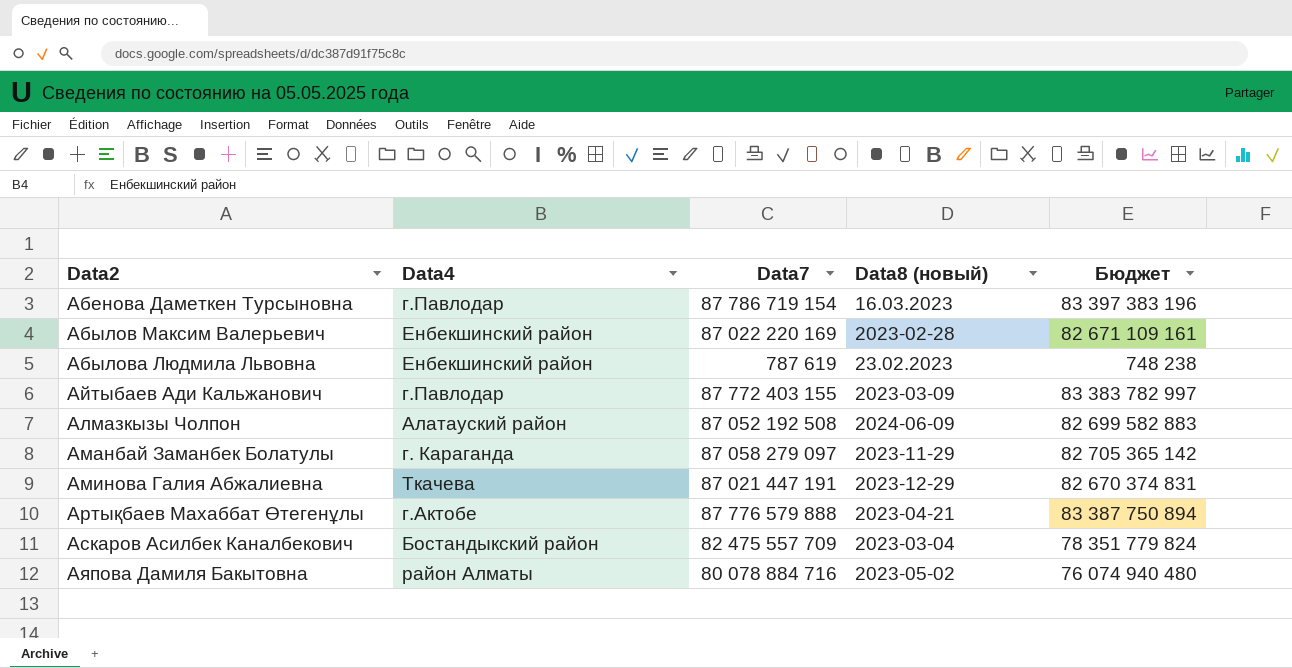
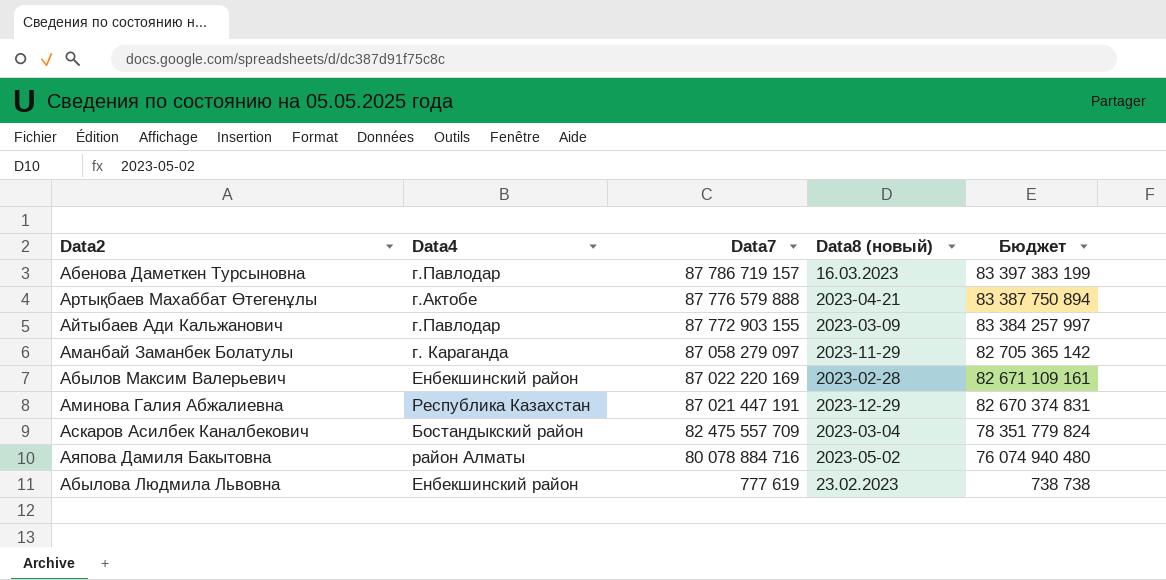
row order: Data2 ascending -> Data7 descending
row Алмазкызы Чолпон: Алатауский район | 87 052 192 508 | 2024-06-09 | 82 699 582 883 -> none
Абенова Даметкен Турсыновна | Data7: 87 786 719 154 -> 87 786 719 157
Абенова Даметкен Турсыновна | Бюджет: 83 397 383 196 -> 83 397 383 199
Айтыбаев Ади Кальжанович | Data7: 87 772 403 155 -> 87 772 903 155
Айтыбаев Ади Кальжанович | Бюджет: 83 383 782 997 -> 83 384 257 997
Аминова Галия Абжалиевна | Data4: Ткачева -> Республика Казахстан
Абылова Людмила Львовна | Data7: 787 619 -> 777 619
Абылова Людмила Львовна | Бюджет: 748 238 -> 738 738

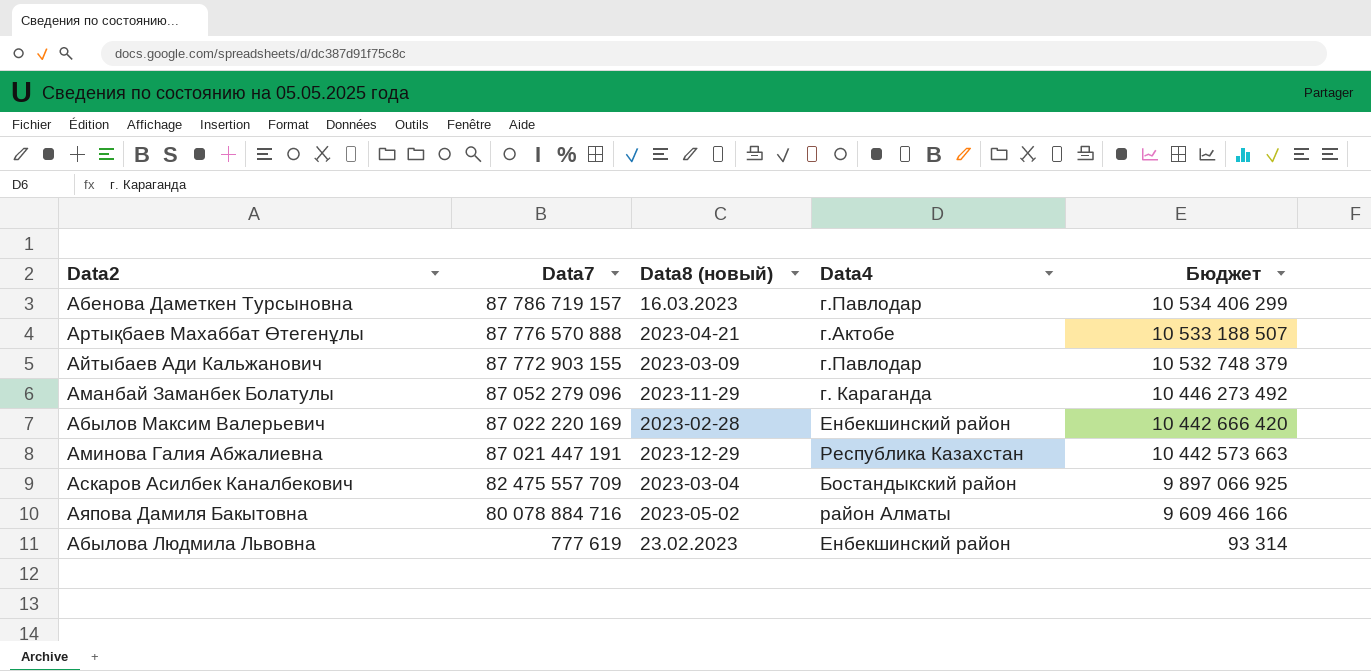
column Data4 | position: 2 -> 4
column Бюджет | formula: [Data7] * 0,95 -> [Data7] * 0,12
Артықбаев Махаббат Өтегенұлы | Data7: 87 776 579 888 -> 87 776 570 888
Аманбай Заманбек Болатулы | Data7: 87 058 279 097 -> 87 052 279 096

